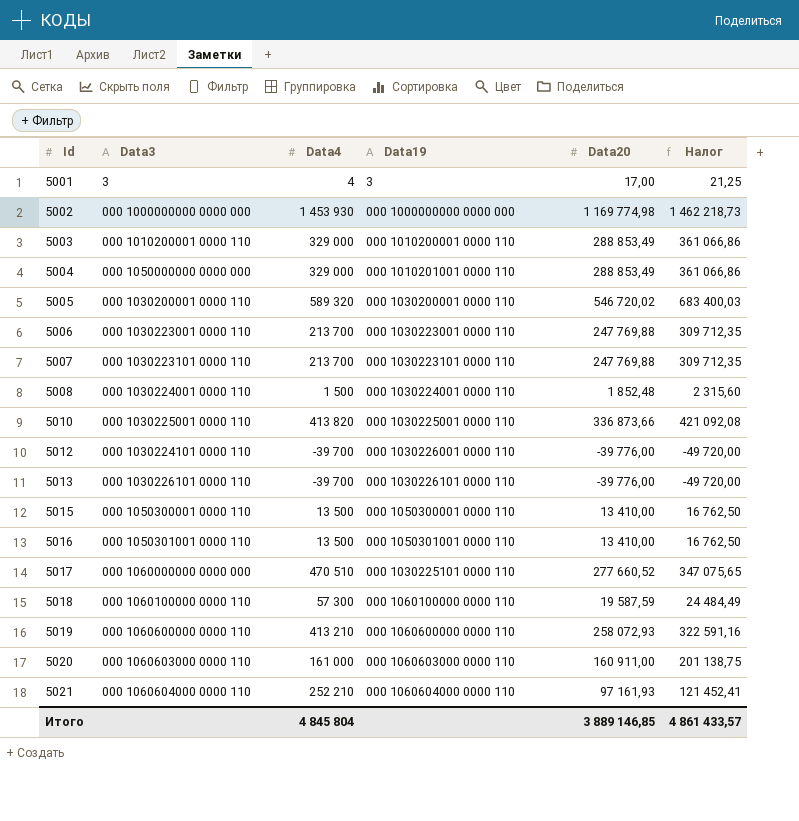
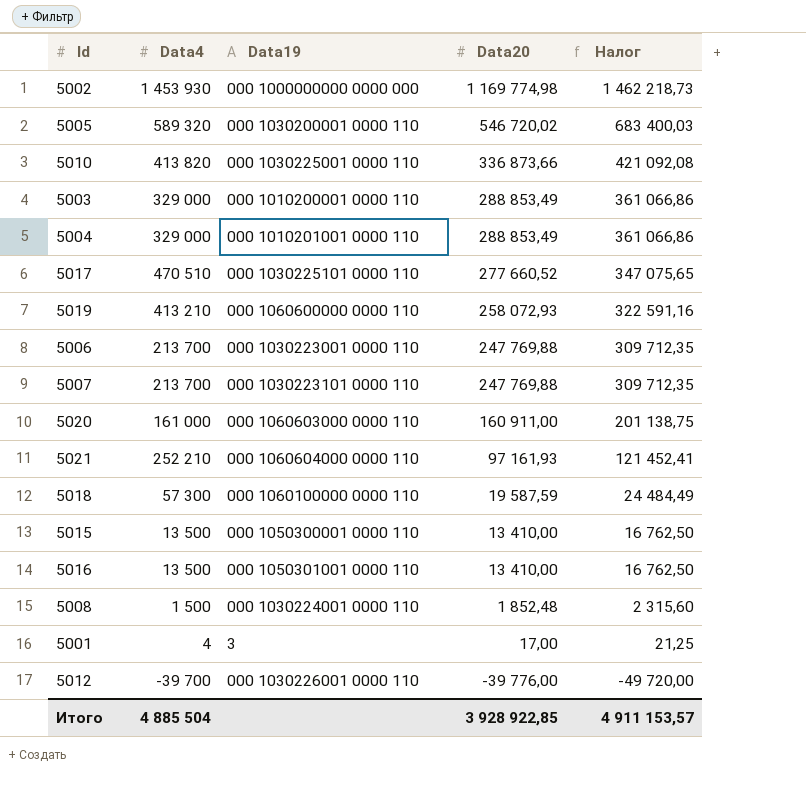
row order: Id ascending -> Data20 descending
column Data3 | position: 2 -> none
row 5013: 000 1030226101 0000 110 | -39 700 | 000 1030226101 0000 110 | -39 776,00 | -49 720,00 -> none
Итого | Data4: 4 845 804 -> 4 885 504
Итого | Data20: 3 889 146,85 -> 3 928 922,85
Итого | Налог: 4 861 433,57 -> 4 911 153,57

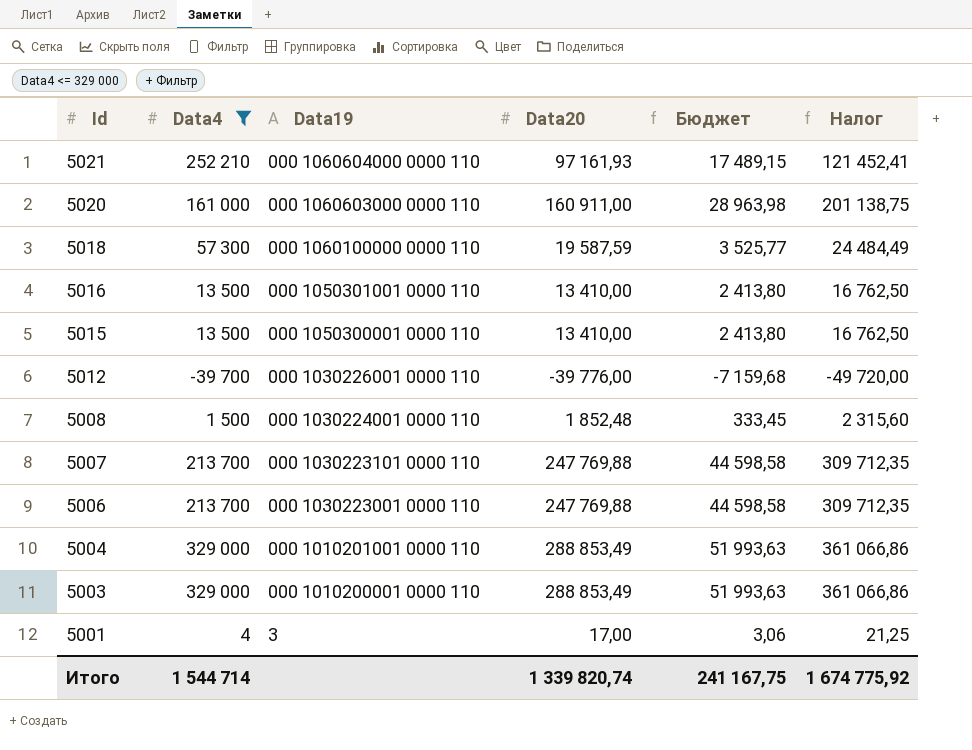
filter: none -> Data4 <= 329 000
row order: Data20 descending -> Id descending
column Бюджет | formula: none -> [Data20] * 0,18
Итого | Data4: 4 885 504 -> 1 544 714
Итого | Data20: 3 928 922,85 -> 1 339 820,74
Итого | Налог: 4 911 153,57 -> 1 674 775,92

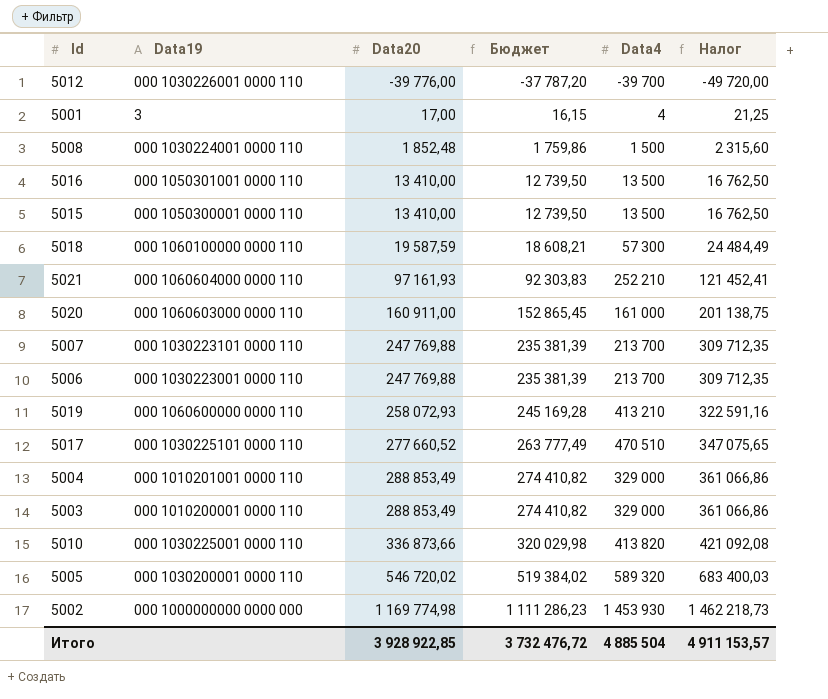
filter: Data4 <= 329 000 -> none
row order: Id descending -> Data20 ascending
column Бюджет | formula: [Data20] * 0,18 -> [Data20] * 0,95
column Data4 | position: 2 -> 5
Итого | Data20: 1 339 820,74 -> 3 928 922,85
Итого | Бюджет: 241 167,75 -> 3 732 476,72
Итого | Data4: 1 544 714 -> 4 885 504
Итого | Налог: 1 674 775,92 -> 4 911 153,57

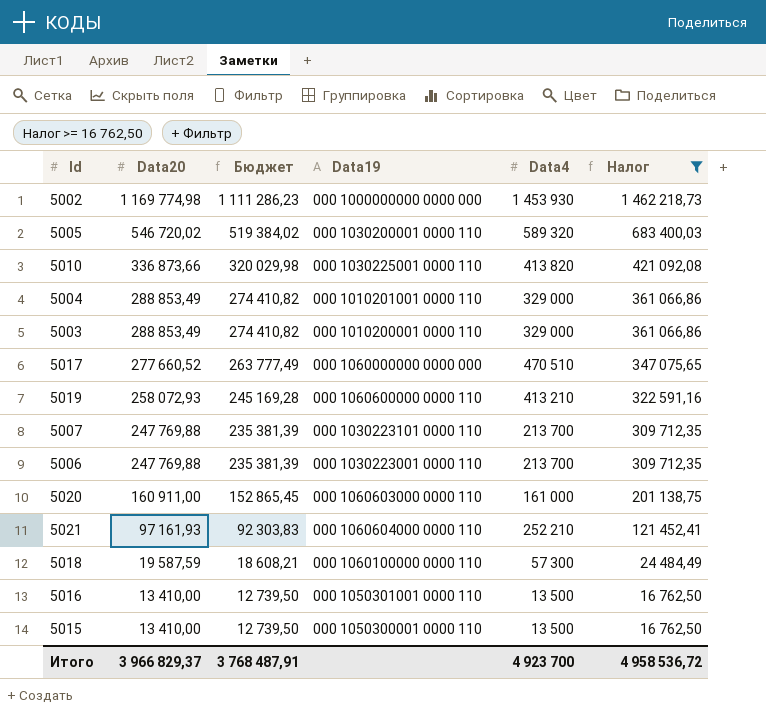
filter: none -> Налог >= 16 762,50
row order: Data20 ascending -> Data20 descending
column Data19 | position: 2 -> 4
5017 | Data19: 000 1030225101 0000 110 -> 000 1060000000 0000 000
Итого | Data20: 3 928 922,85 -> 3 966 829,37
Итого | Бюджет: 3 732 476,72 -> 3 768 487,91
Итого | Data4: 4 885 504 -> 4 923 700
Итого | Налог: 4 911 153,57 -> 4 958 536,72

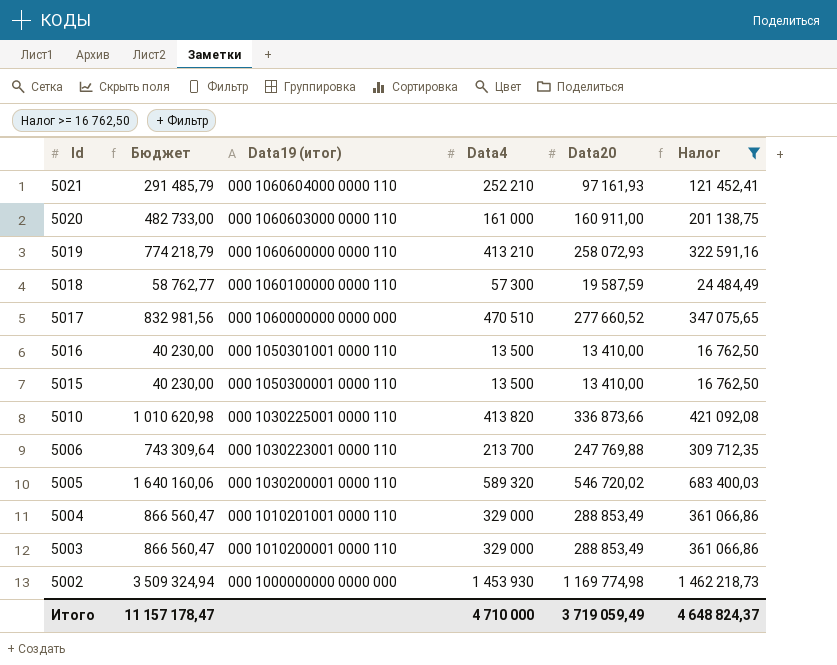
row order: Data20 descending -> Id descending
column Бюджет | formula: [Data20] * 0,95 -> [Data20] * 3
column name: Data19 -> Data19 (итог)
column Data20 | position: 2 -> 5
row 5007: 247 769,88 | 235 381,39 | 000 1030223101 0000 110 | 213 700 | 309 712,35 -> none
Итого | Бюджет: 3 768 487,91 -> 11 157 178,47
Итого | Data4: 4 923 700 -> 4 710 000
Итого | Data20: 3 966 829,37 -> 3 719 059,49
Итого | Налог: 4 958 536,72 -> 4 648 824,37

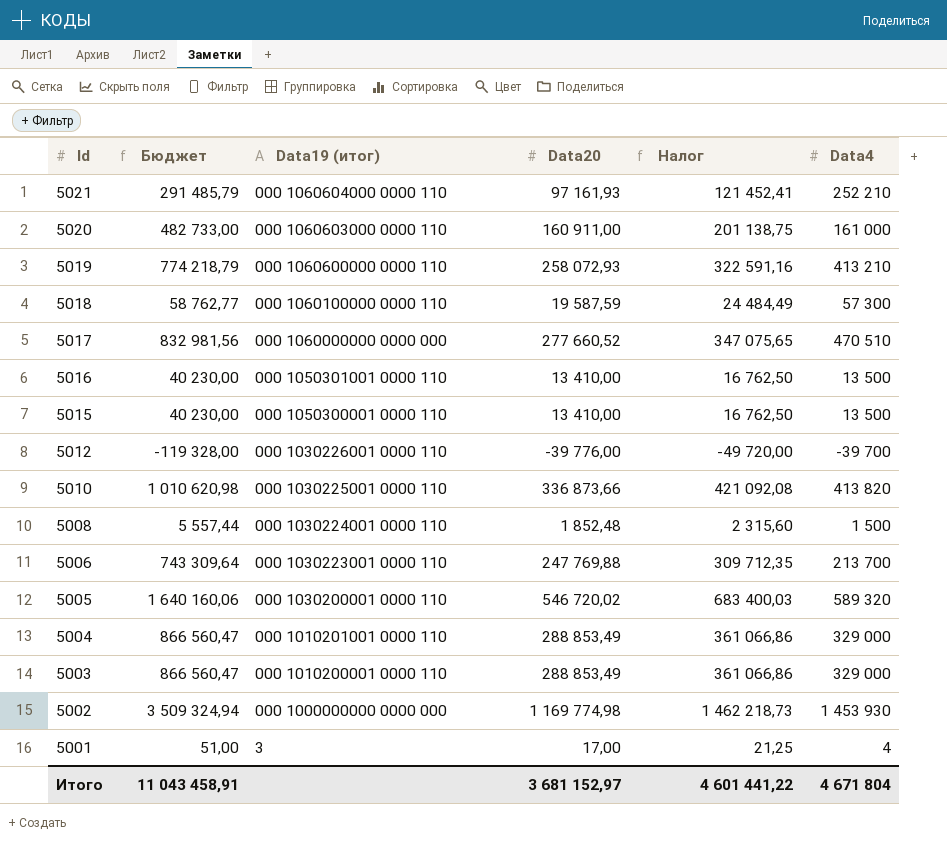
filter: Налог >= 16 762,50 -> none
column Data4 | position: 4 -> 6
Итого | Бюджет: 11 157 178,47 -> 11 043 458,91
Итого | Data20: 3 719 059,49 -> 3 681 152,97
Итого | Налог: 4 648 824,37 -> 4 601 441,22
Итого | Data4: 4 710 000 -> 4 671 804

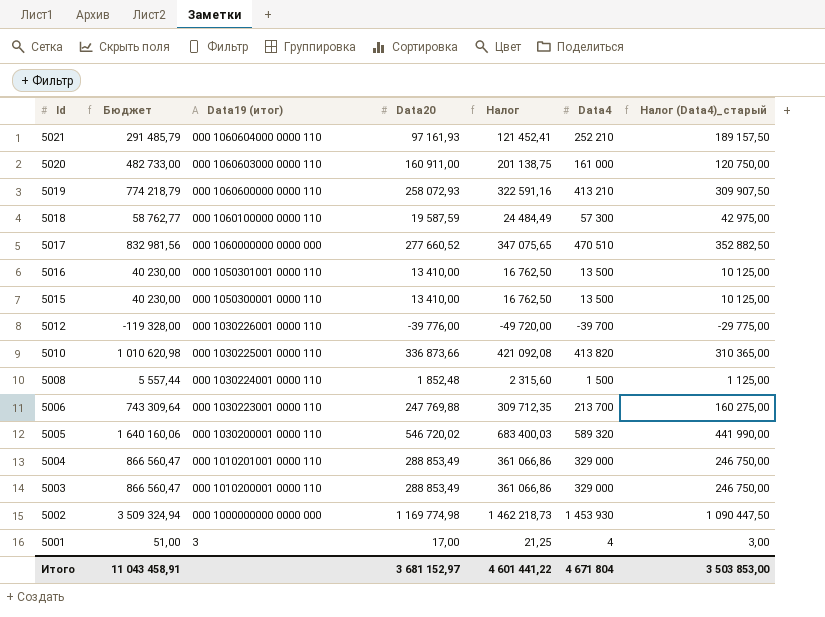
column Налог (Data4)_старый | formula: none -> [Data4] * 0,75

